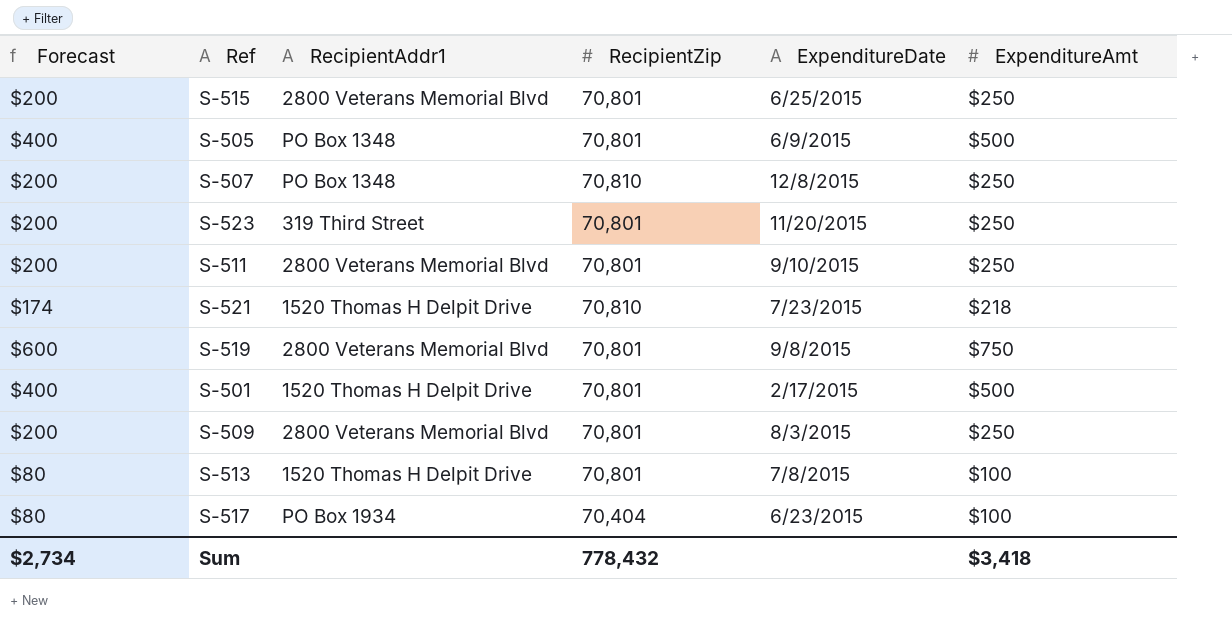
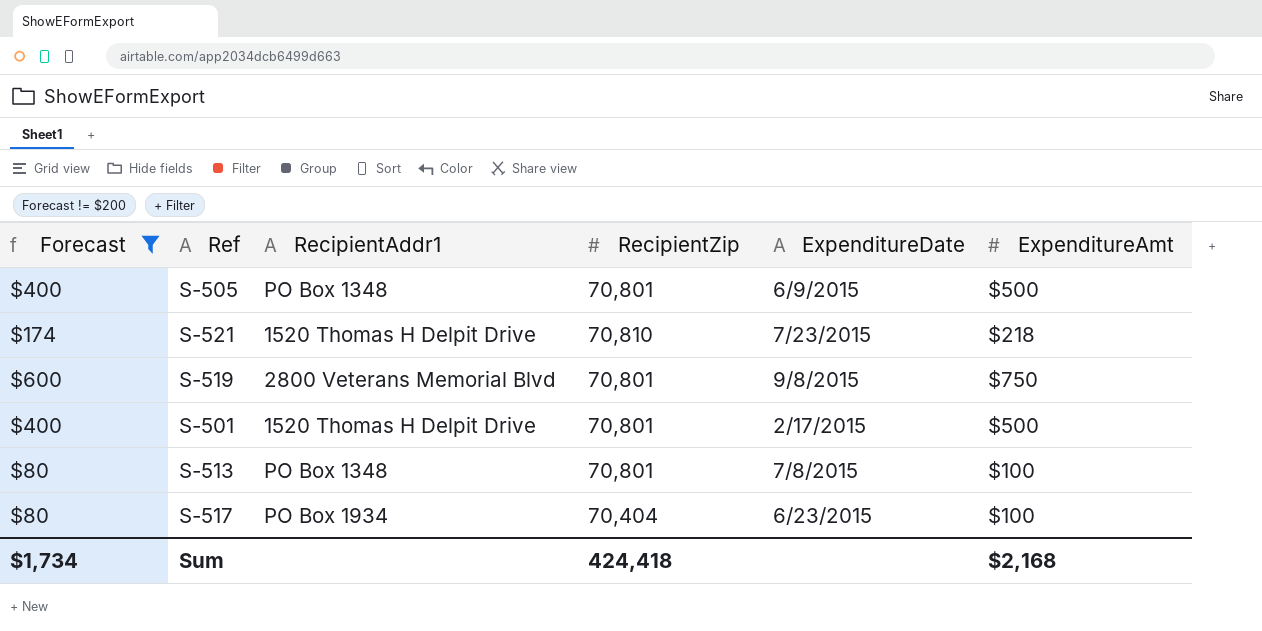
filter: none -> Forecast != $200
S-513 | RecipientAddr1: 1520 Thomas H Delpit Drive -> PO Box 1348
Sum | Forecast: $2,734 -> $1,734
Sum | RecipientZip: 778,432 -> 424,418
Sum | ExpenditureAmt: $3,418 -> $2,168

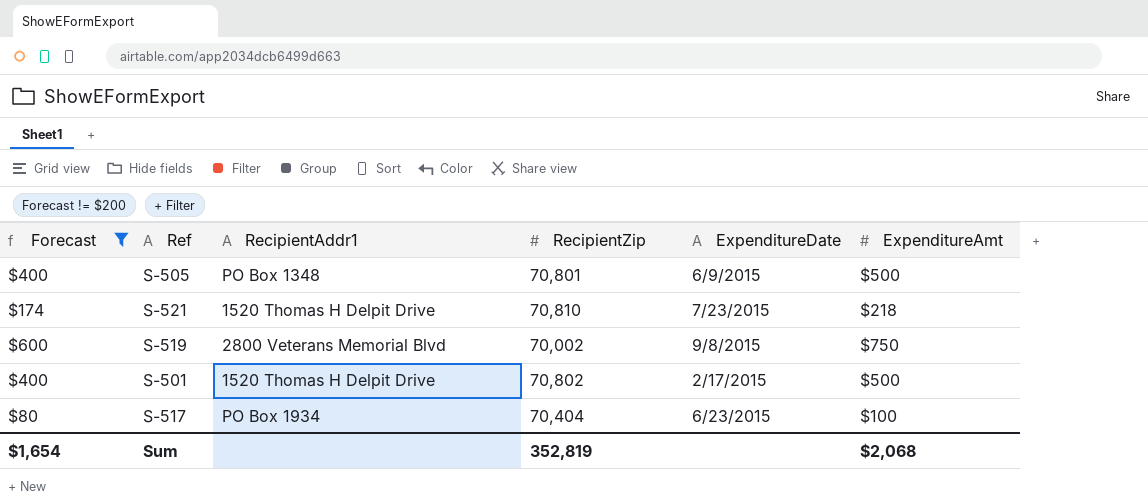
row S-513: $80 | PO Box 1348 | 70,801 | 7/8/2015 | $100 -> none
S-519 | RecipientZip: 70,801 -> 70,002
S-501 | RecipientZip: 70,801 -> 70,802
Sum | Forecast: $1,734 -> $1,654
Sum | RecipientZip: 424,418 -> 352,819
Sum | ExpenditureAmt: $2,168 -> $2,068

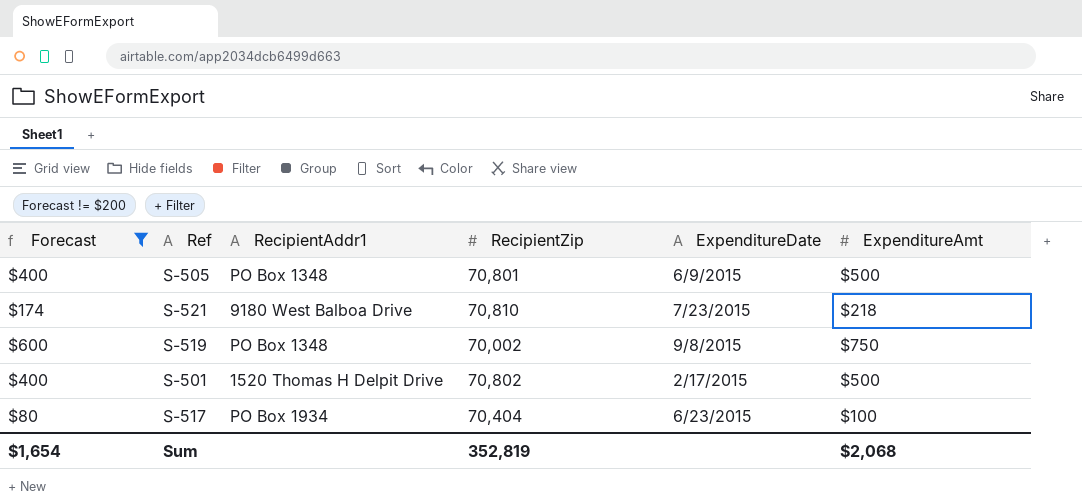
S-521 | RecipientAddr1: 1520 Thomas H Delpit Drive -> 9180 West Balboa Drive
S-519 | RecipientAddr1: 2800 Veterans Memorial Blvd -> PO Box 1348

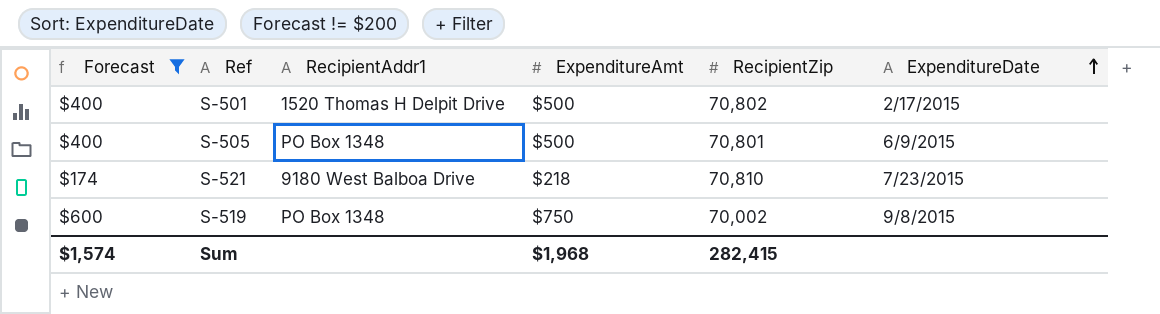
row order: none -> ExpenditureDate ascending
column ExpenditureAmt | position: 6 -> 4
row S-517: $80 | PO Box 1934 | 70,404 | 6/23/2015 | $100 -> none
Sum | Forecast: $1,654 -> $1,574
Sum | ExpenditureAmt: $2,068 -> $1,968
Sum | RecipientZip: 352,819 -> 282,415

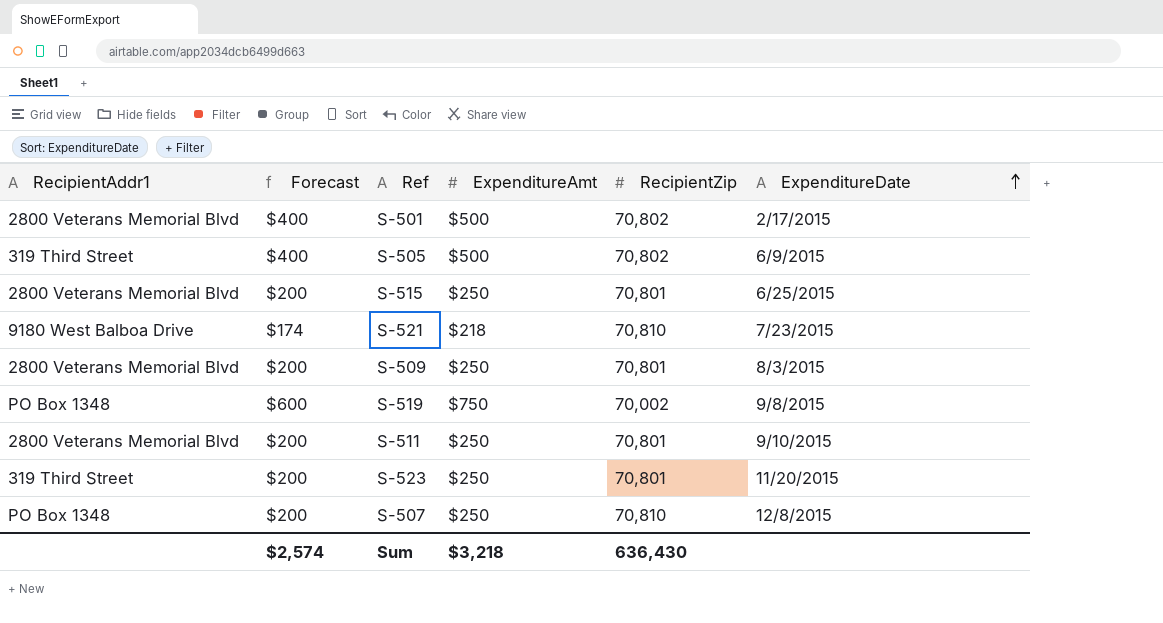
filter: Forecast != $200 -> none
column RecipientAddr1 | position: 3 -> 1
S-501 | RecipientAddr1: 1520 Thomas H Delpit Drive -> 2800 Veterans Memorial Blvd
S-505 | RecipientAddr1: PO Box 1348 -> 319 Third Street
S-505 | RecipientZip: 70,801 -> 70,802
Sum | Forecast: $1,574 -> $2,574
Sum | ExpenditureAmt: $1,968 -> $3,218
Sum | RecipientZip: 282,415 -> 636,430

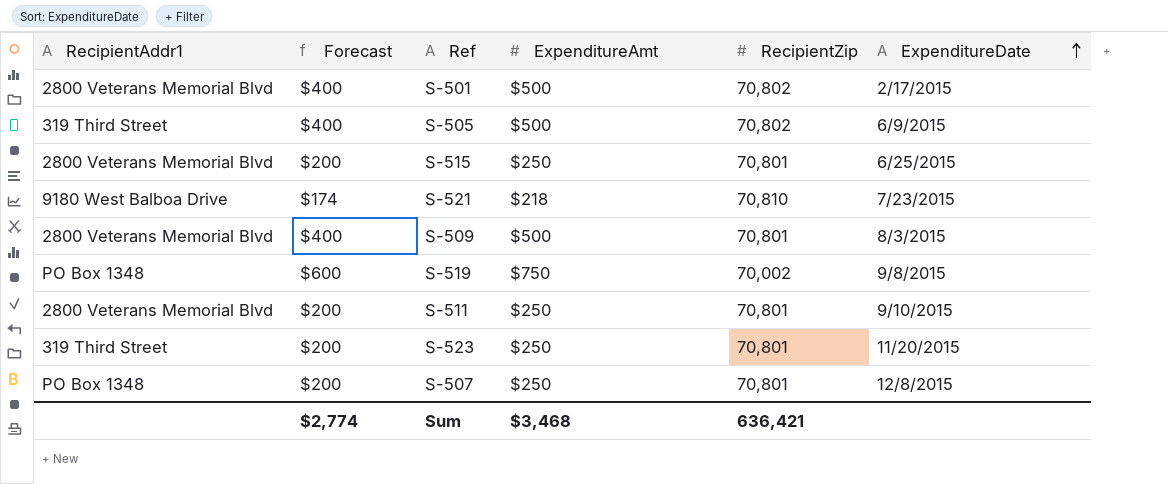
S-509 | Forecast: $200 -> $400
S-509 | ExpenditureAmt: $250 -> $500
S-507 | RecipientZip: 70,810 -> 70,801
Sum | Forecast: $2,574 -> $2,774
Sum | ExpenditureAmt: $3,218 -> $3,468
Sum | RecipientZip: 636,430 -> 636,421

